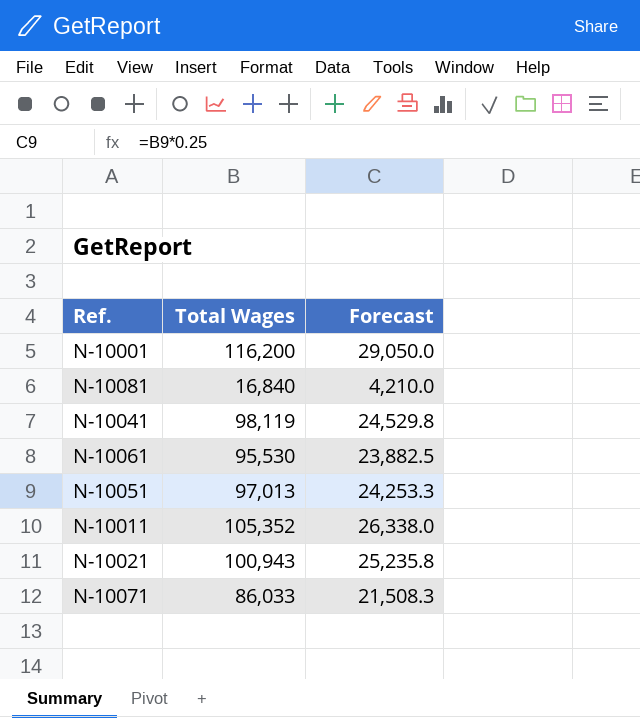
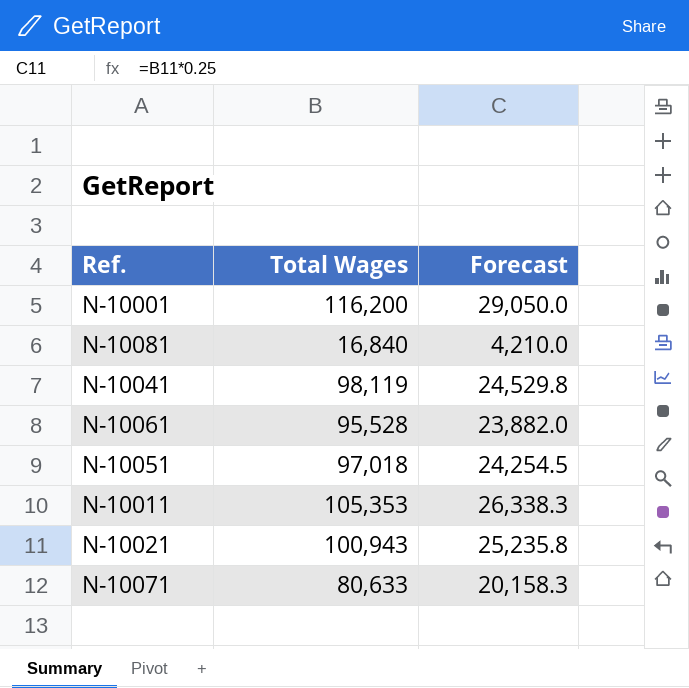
N-10061 | Total Wages: 95,530 -> 95,528
N-10061 | Forecast: 23,882.5 -> 23,882.0
N-10051 | Total Wages: 97,013 -> 97,018
N-10051 | Forecast: 24,253.3 -> 24,254.5
N-10011 | Total Wages: 105,352 -> 105,353
N-10011 | Forecast: 26,338.0 -> 26,338.3
N-10071 | Total Wages: 86,033 -> 80,633
N-10071 | Forecast: 21,508.3 -> 20,158.3

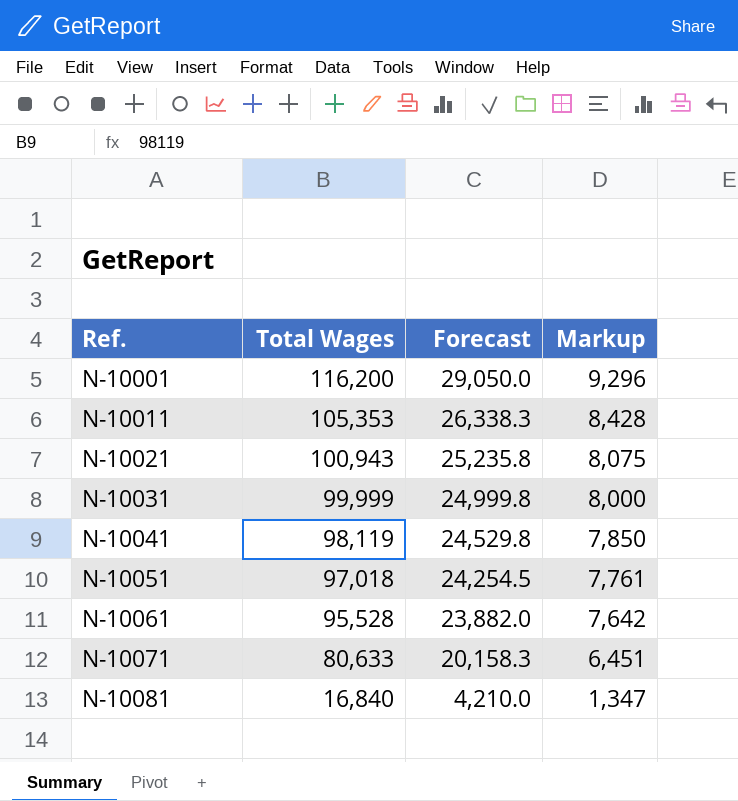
row order: none -> Ref. ascending
column Markup | formula: none -> [Total Wages] * 0.08
row N-10031: none -> 99,999 | 24,999.8 | 8,000

